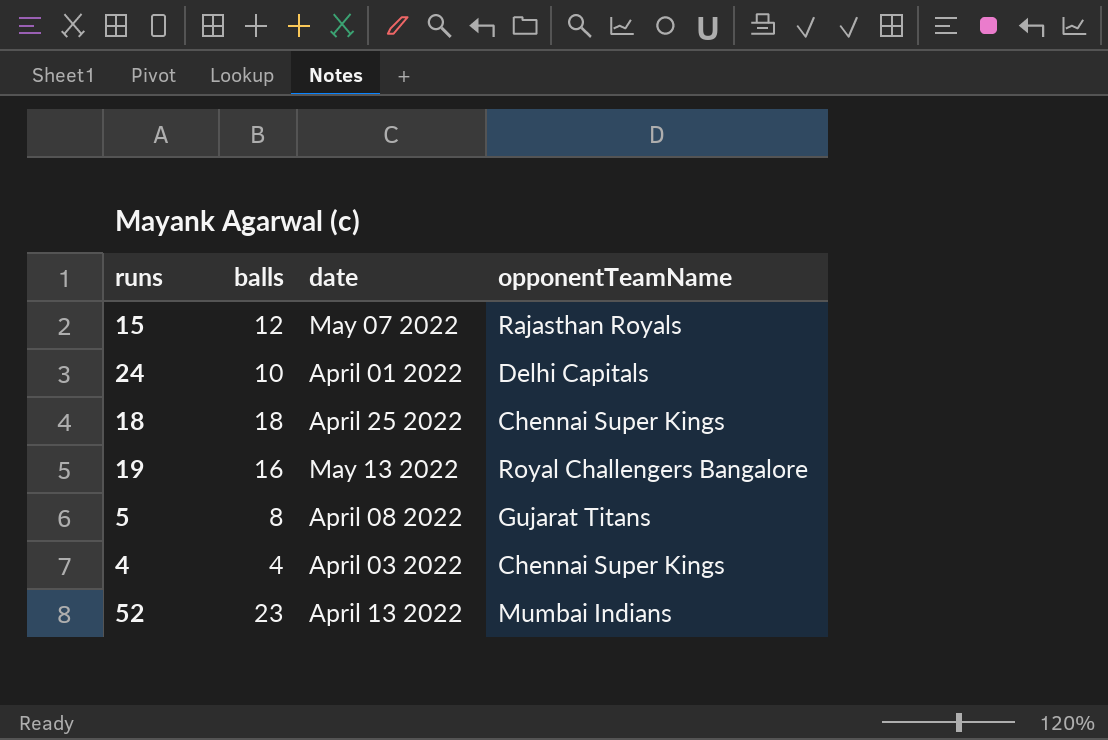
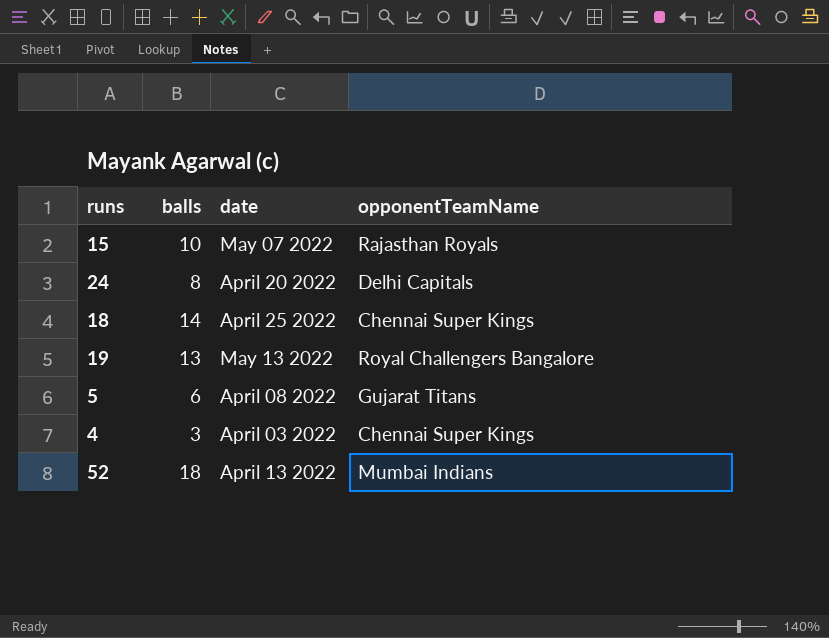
15 | balls: 12 -> 10
24 | balls: 10 -> 8
24 | date: April 01 2022 -> April 20 2022
18 | balls: 18 -> 14
19 | balls: 16 -> 13
5 | balls: 8 -> 6
4 | balls: 4 -> 3
52 | balls: 23 -> 18

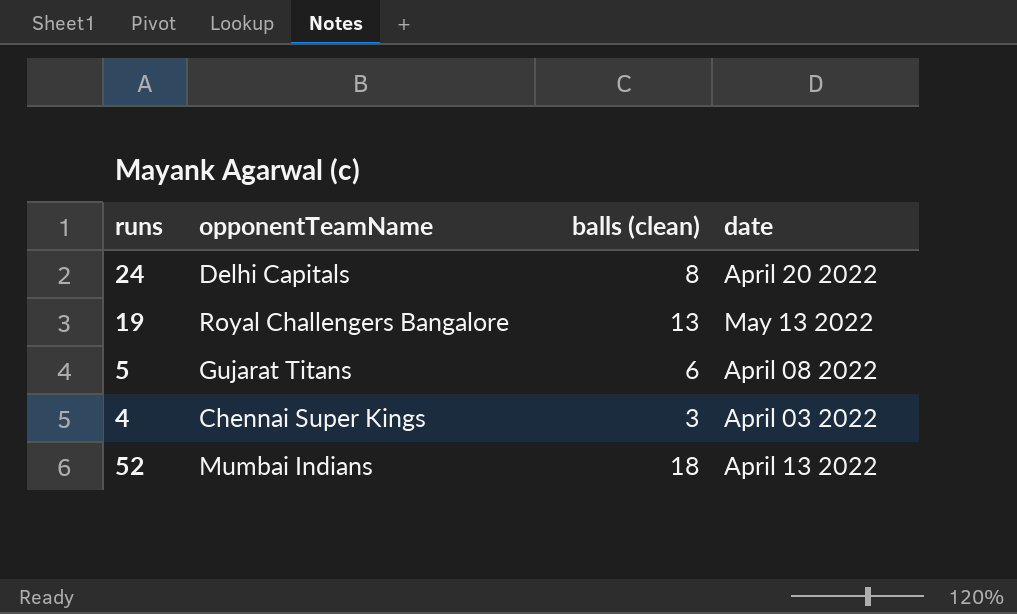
column opponentTeamName | position: 4 -> 2
column name: balls -> balls (clean)
row 15: 10 | May 07 2022 | Rajasthan Royals -> none
row 18: 14 | April 25 2022 | Chennai Super Kings -> none

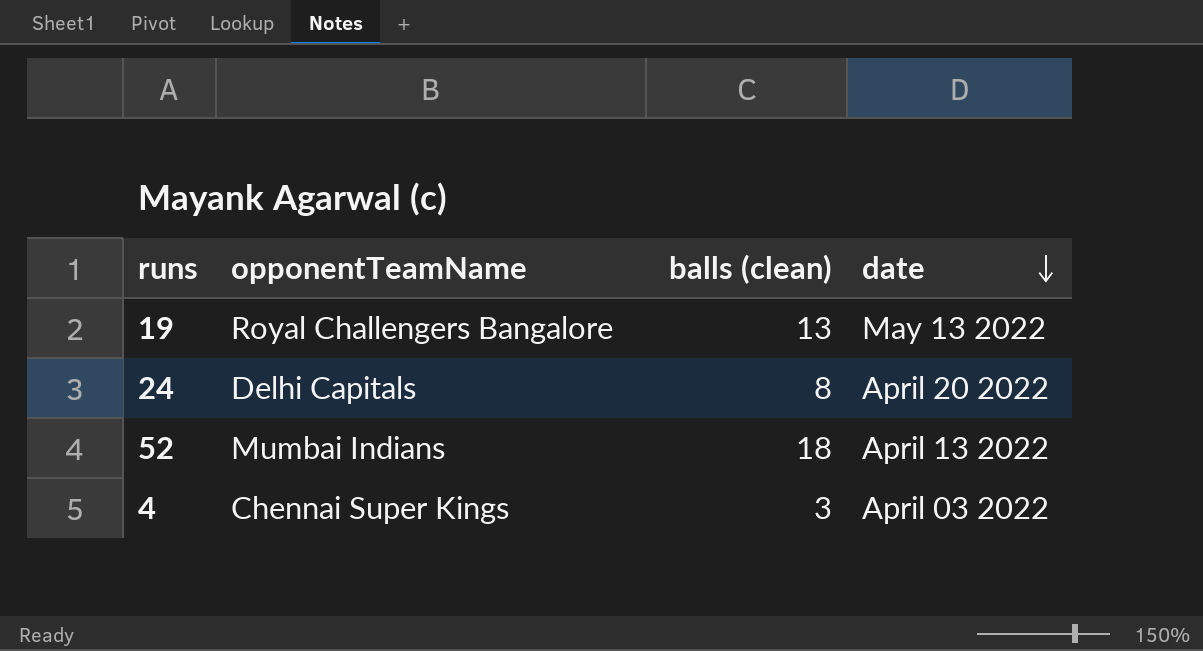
row order: none -> date descending
row 5: Gujarat Titans | 6 | April 08 2022 -> none

